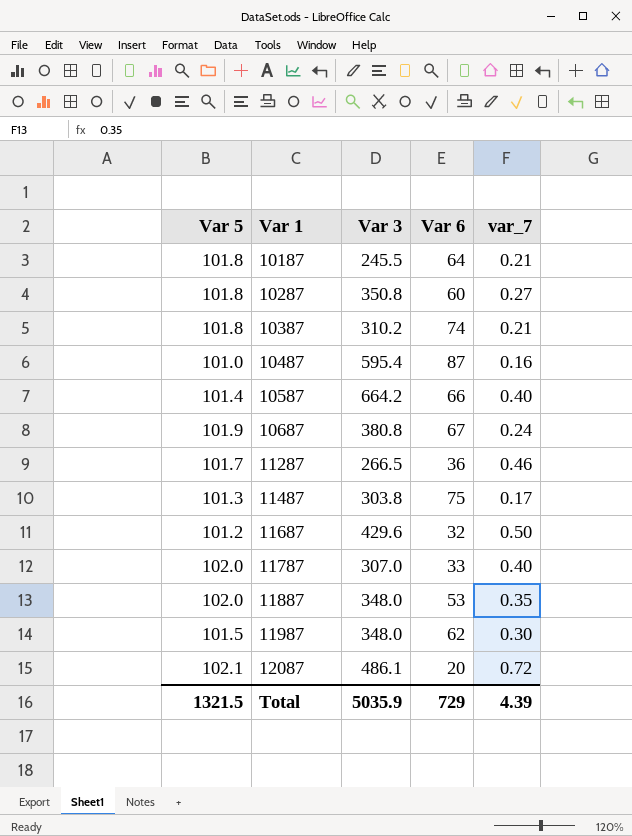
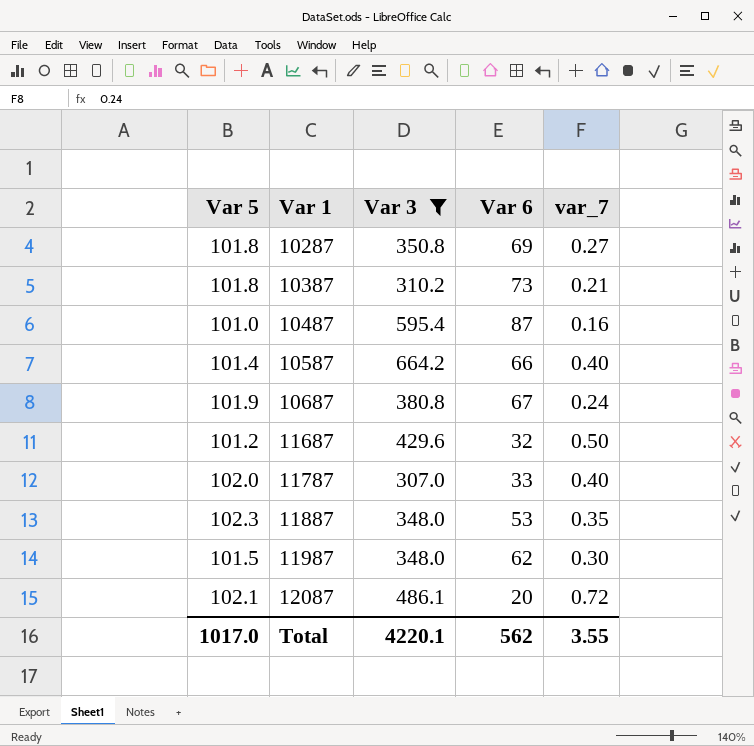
filter: none -> Var 3 >= 307.0
10287 | Var 6: 60 -> 69
10387 | Var 6: 74 -> 73
11887 | Var 5: 102.0 -> 102.3
Total | Var 5: 1321.5 -> 1017.0
Total | Var 3: 5035.9 -> 4220.1
Total | Var 6: 729 -> 562
Total | var_7: 4.39 -> 3.55

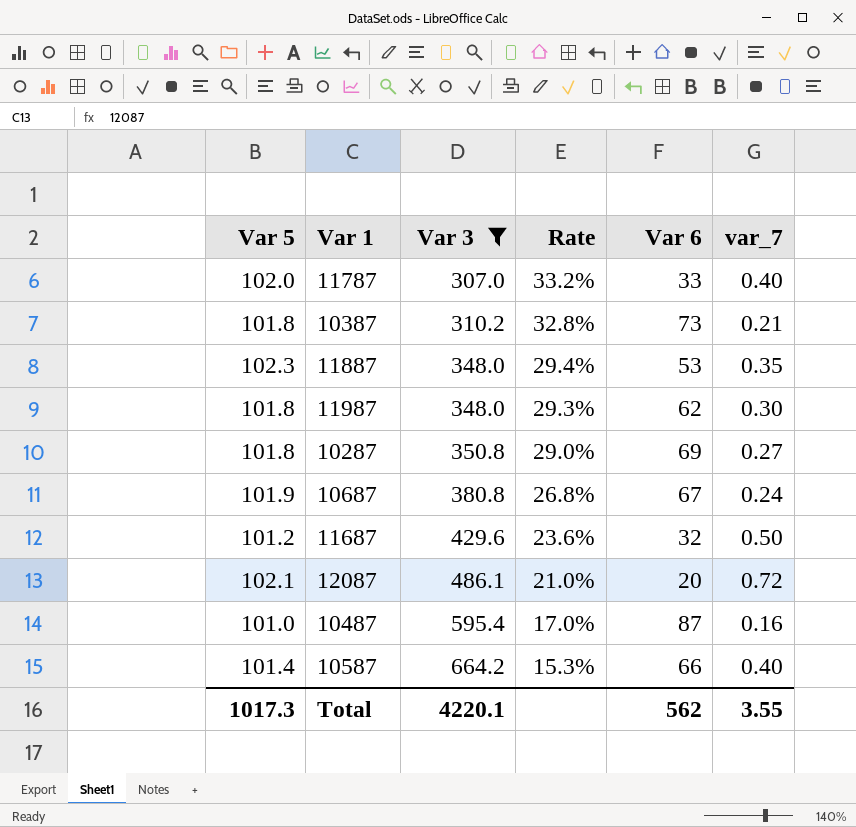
row order: Var 1 ascending -> Var 3 ascending
column Rate | formula: none -> [Var 5] / [Var 3]
11987 | Var 5: 101.5 -> 101.8
Total | Var 5: 1017.0 -> 1017.3

